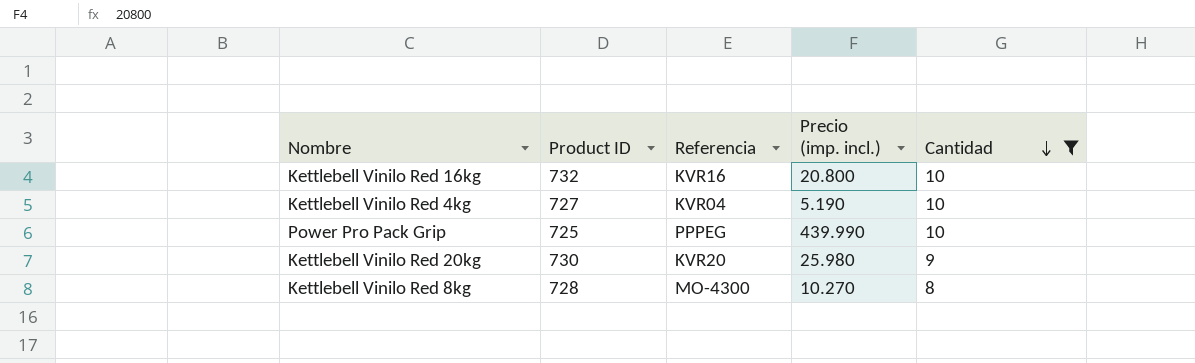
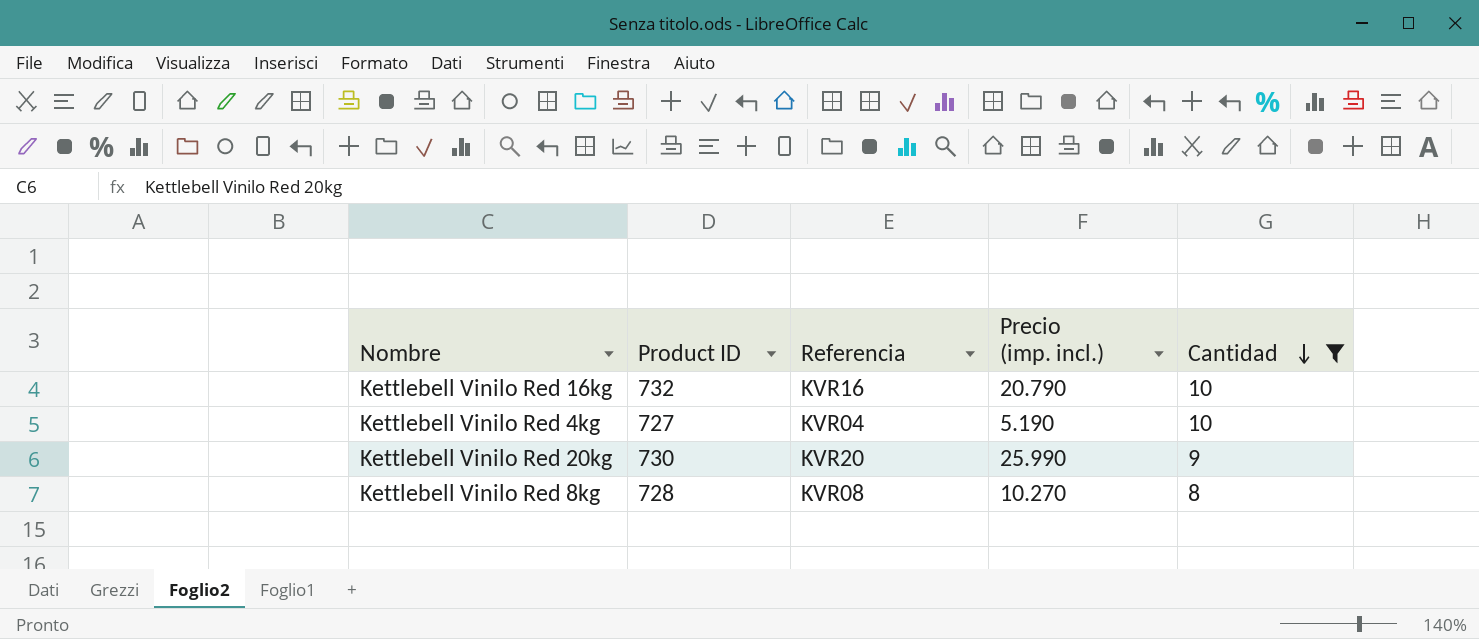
row Power Pro Pack Grip: 725 | PPPEG | 439.990 | 10 -> none
Kettlebell Vinilo Red 16kg | Precio (imp. incl.): 20.800 -> 20.790
Kettlebell Vinilo Red 20kg | Precio (imp. incl.): 25.980 -> 25.990
Kettlebell Vinilo Red 8kg | Referencia: MO-4300 -> KVR08

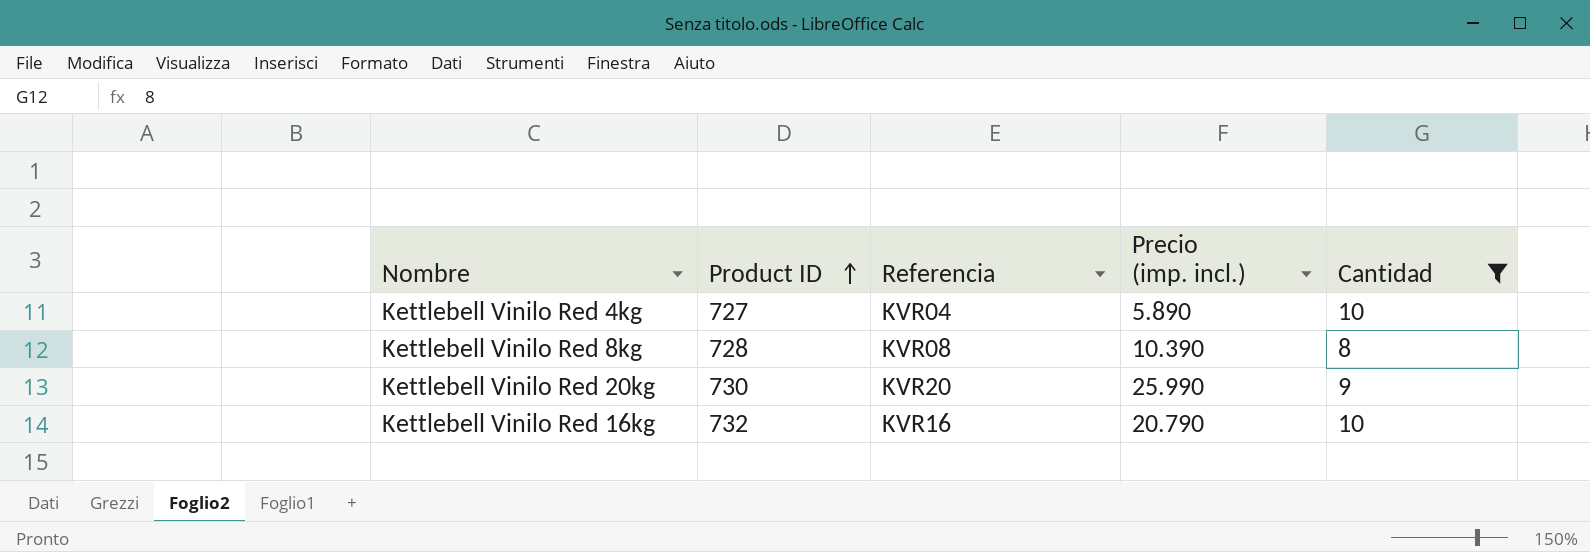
row order: Cantidad descending -> Product ID ascending
Kettlebell Vinilo Red 4kg | Precio (imp. incl.): 5.190 -> 5.890
Kettlebell Vinilo Red 8kg | Precio (imp. incl.): 10.270 -> 10.390

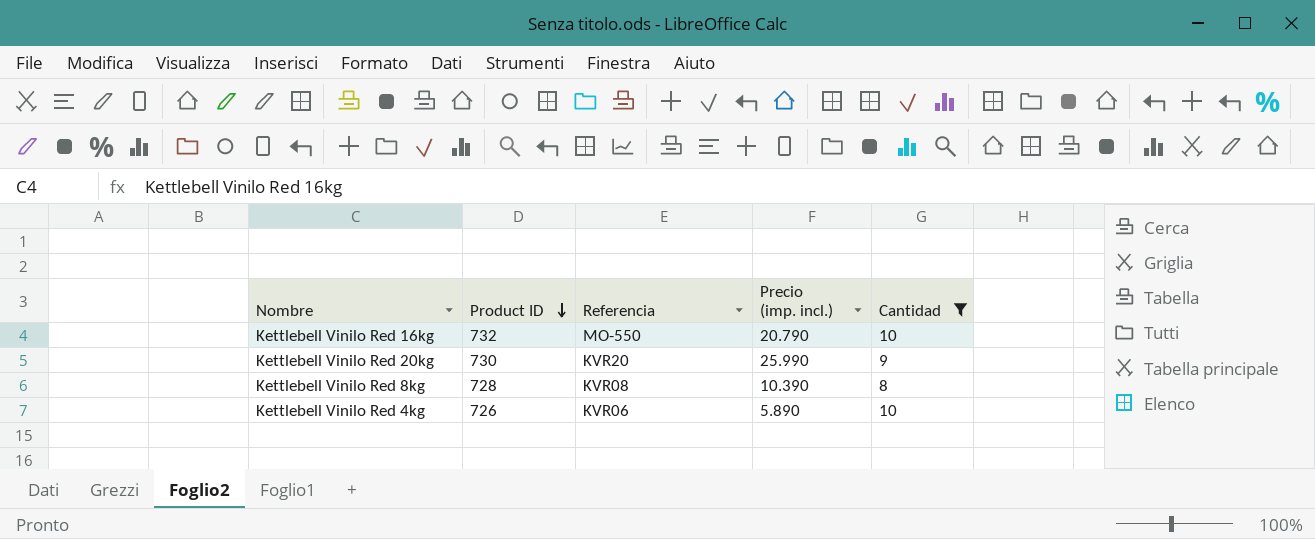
row order: Product ID ascending -> Product ID descending
Kettlebell Vinilo Red 16kg | Referencia: KVR16 -> MO-550
Kettlebell Vinilo Red 4kg | Product ID: 727 -> 726
Kettlebell Vinilo Red 4kg | Referencia: KVR04 -> KVR06

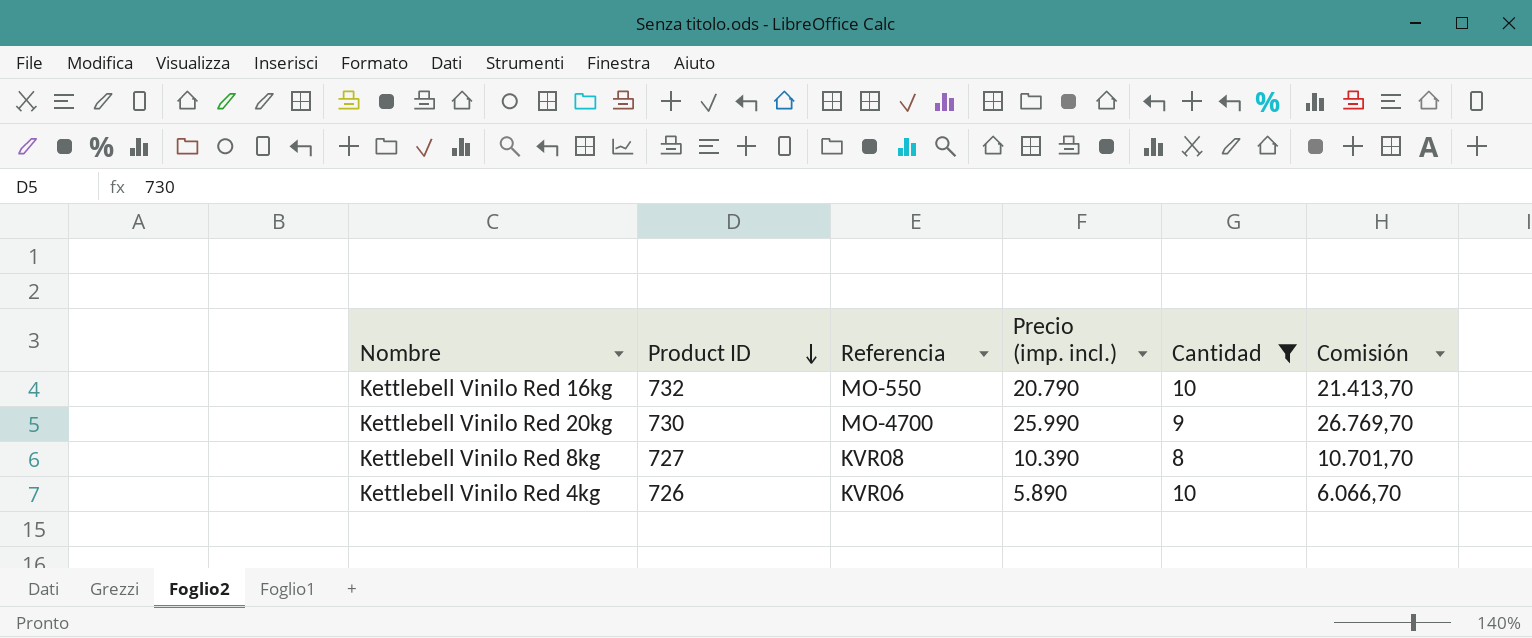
column Comisión | formula: none -> [Precio (imp. incl.)] * 1,03
Kettlebell Vinilo Red 20kg | Referencia: KVR20 -> MO-4700
Kettlebell Vinilo Red 8kg | Product ID: 728 -> 727

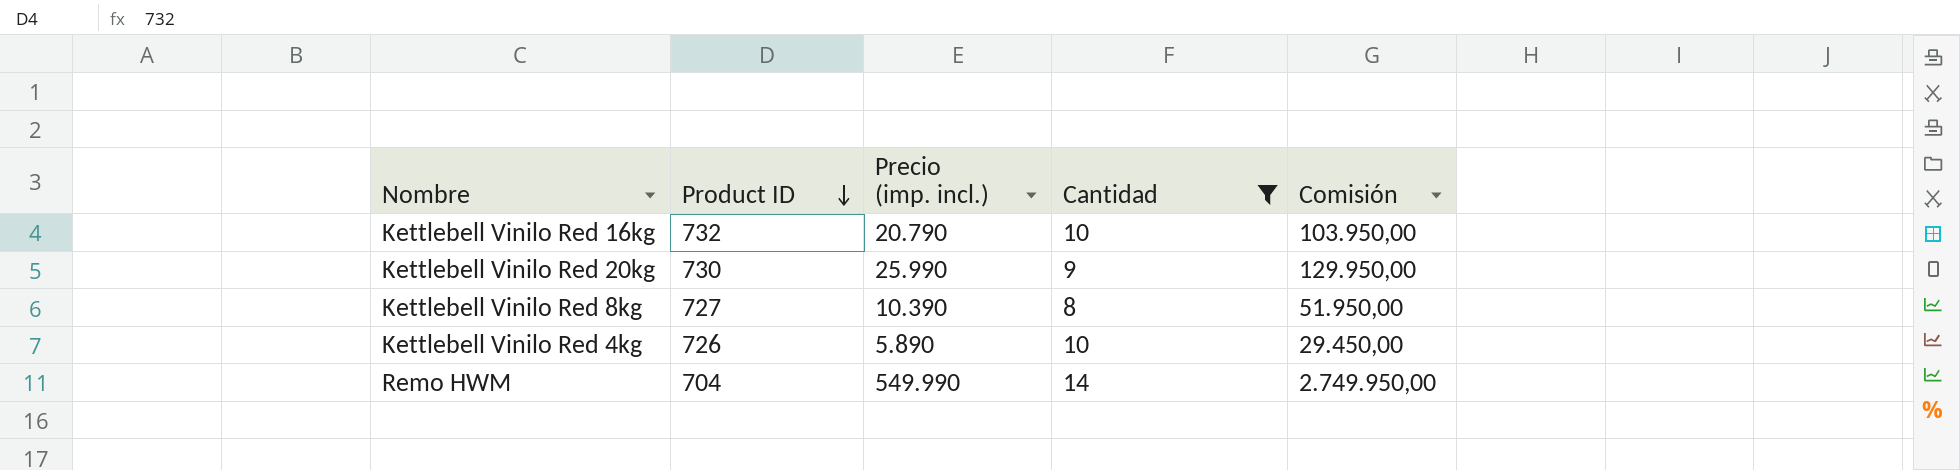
column Referencia | position: 3 -> none
column Comisión | formula: [Precio (imp. incl.)] * 1,03 -> [Precio (imp. incl.)] * 5
row Remo HWM: none -> 704 | 549.990 | 14 | 2.749.950,00

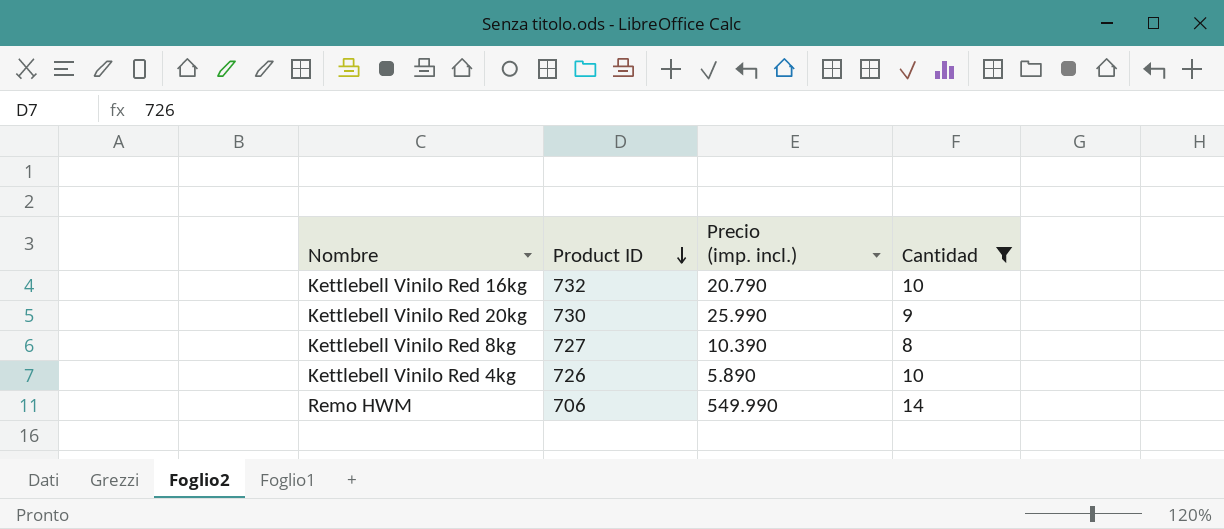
column Comisión | formula: [Precio (imp. incl.)] * 5 -> none
Remo HWM | Product ID: 704 -> 706

